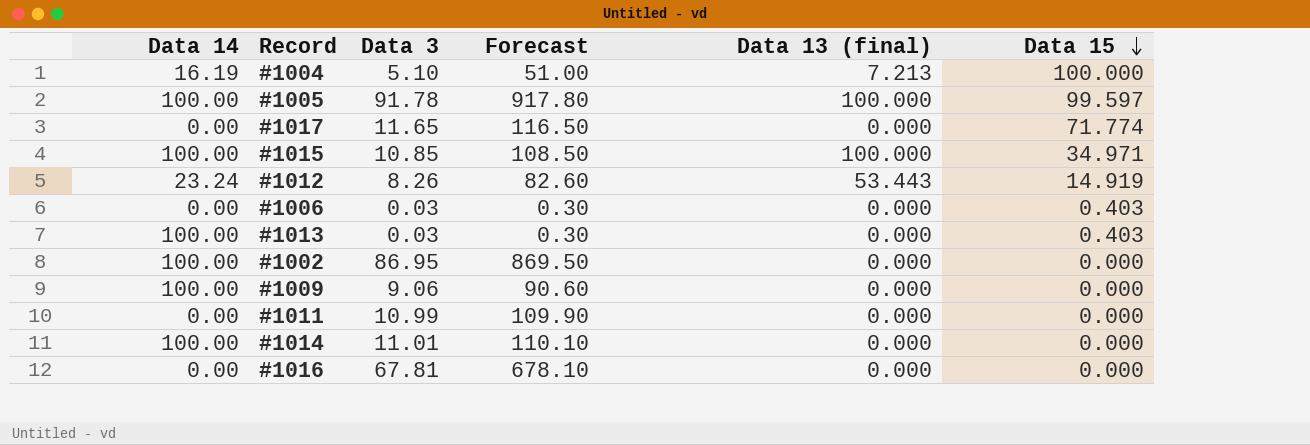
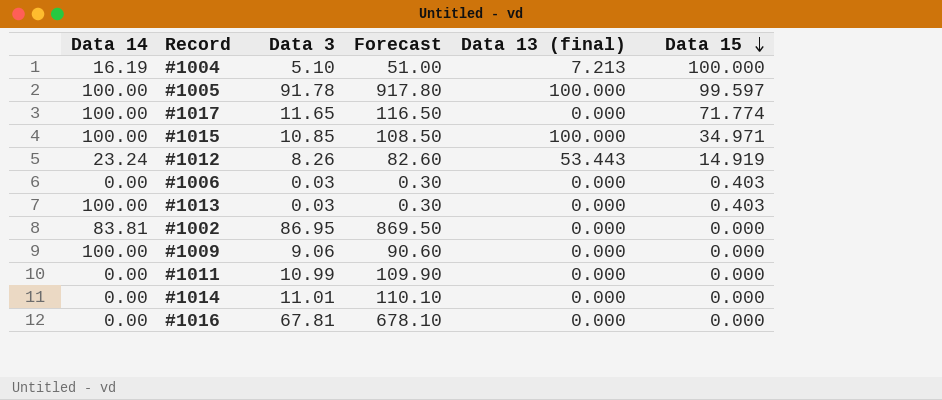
#1017 | Data 14: 0.00 -> 100.00
#1002 | Data 14: 100.00 -> 83.81
#1014 | Data 14: 100.00 -> 0.00

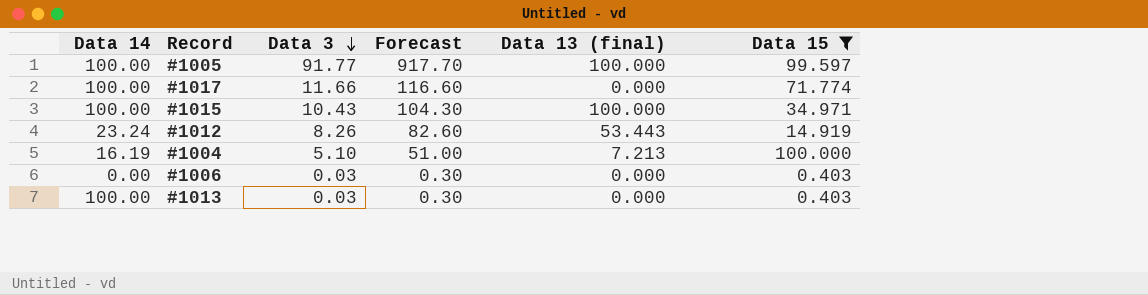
filter: none -> Data 15 != 0.000
row order: Data 15 descending -> Data 3 descending
#1005 | Data 3: 91.78 -> 91.77
#1005 | Forecast: 917.80 -> 917.70
#1017 | Data 3: 11.65 -> 11.66
#1017 | Forecast: 116.50 -> 116.60
#1015 | Data 3: 10.85 -> 10.43
#1015 | Forecast: 108.50 -> 104.30

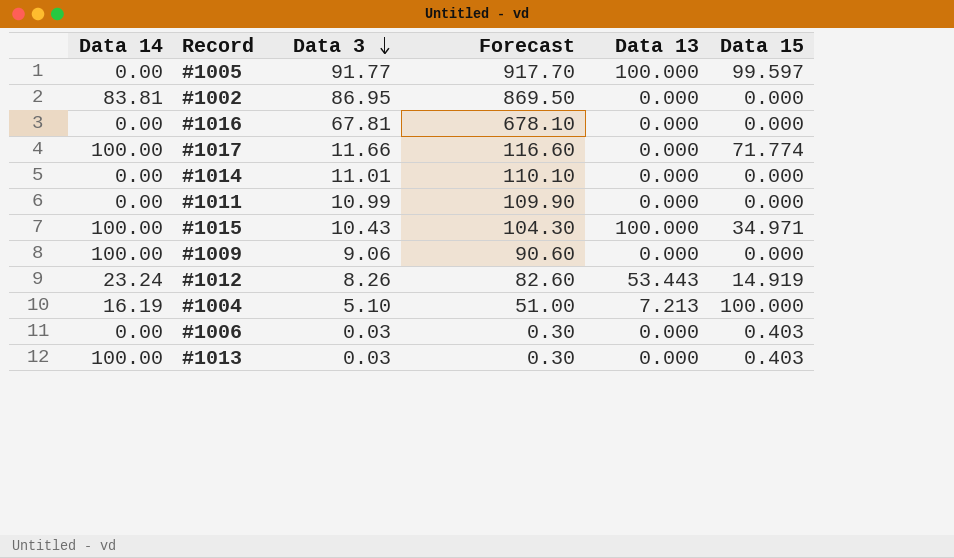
filter: Data 15 != 0.000 -> none
column name: Data 13 (final) -> Data 13
#1005 | Data 14: 100.00 -> 0.00

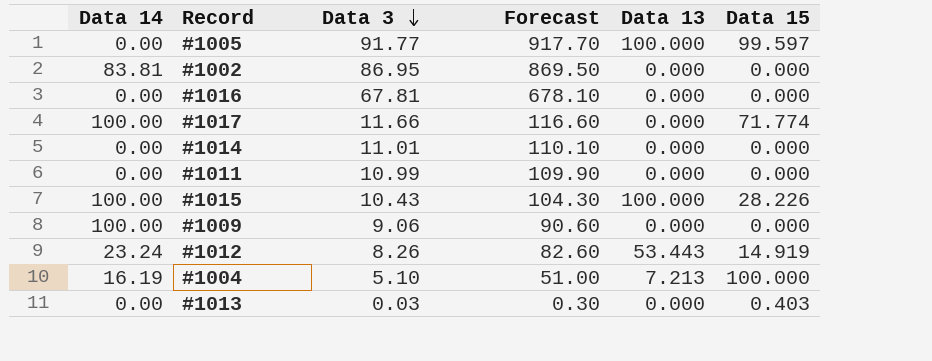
row #1006: 0.00 | 0.03 | 0.30 | 0.000 | 0.403 -> none
#1015 | Data 15: 34.971 -> 28.226
#1013 | Data 14: 100.00 -> 0.00

